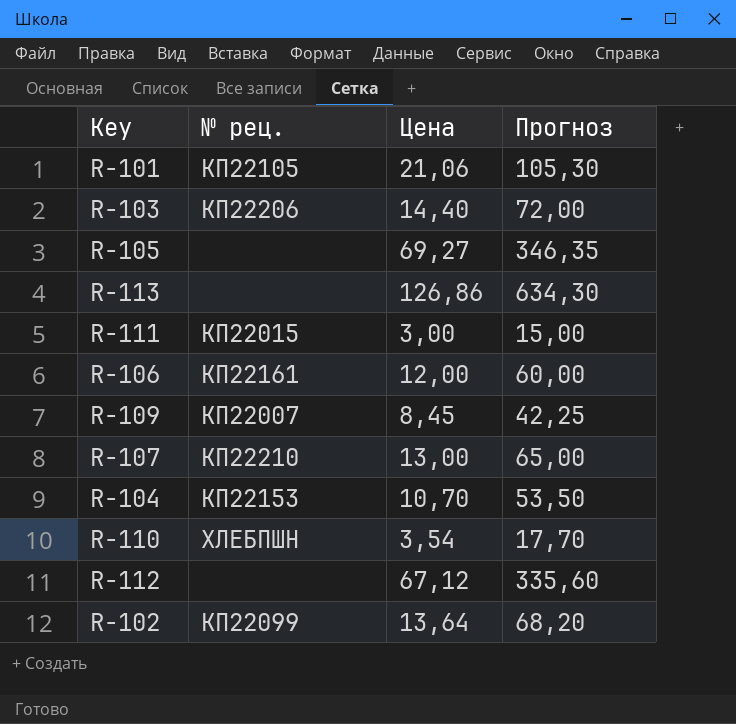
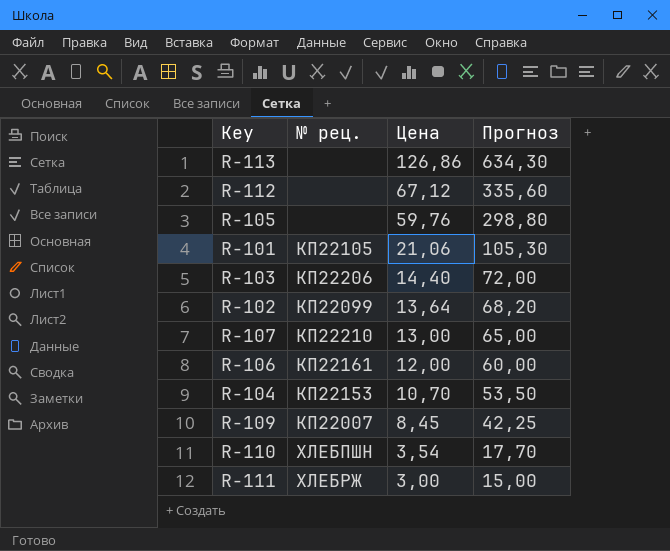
row order: none -> Цена descending
R-105 | Цена: 69,27 -> 59,76
R-105 | Прогноз: 346,35 -> 298,80
R-111 | № рец.: КП22015 -> ХЛЕБРЖ

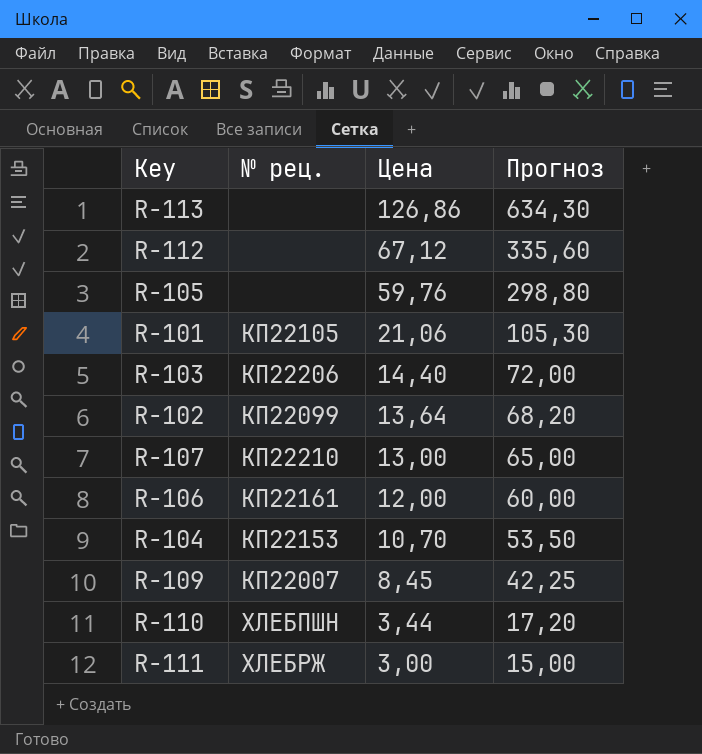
R-110 | Цена: 3,54 -> 3,44
R-110 | Прогноз: 17,70 -> 17,20

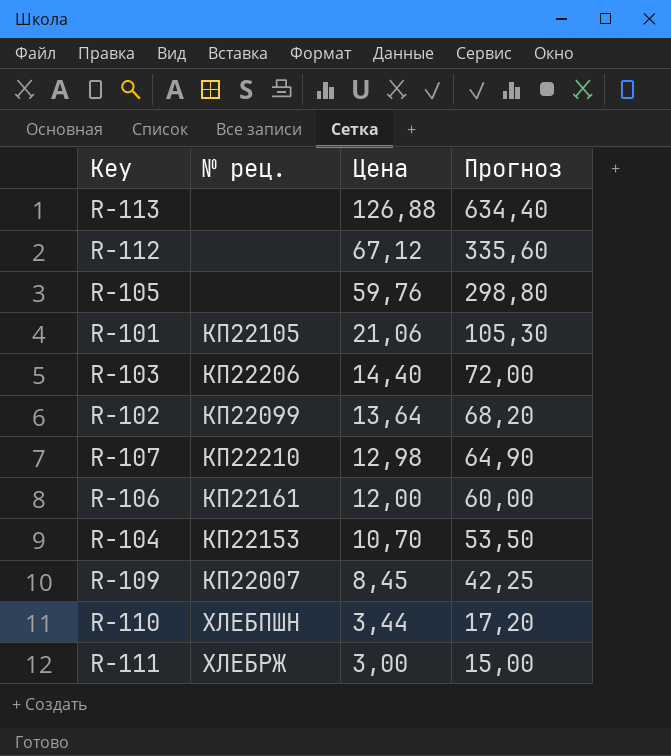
R-113 | Цена: 126,86 -> 126,88
R-113 | Прогноз: 634,30 -> 634,40
R-107 | Цена: 13,00 -> 12,98
R-107 | Прогноз: 65,00 -> 64,90

